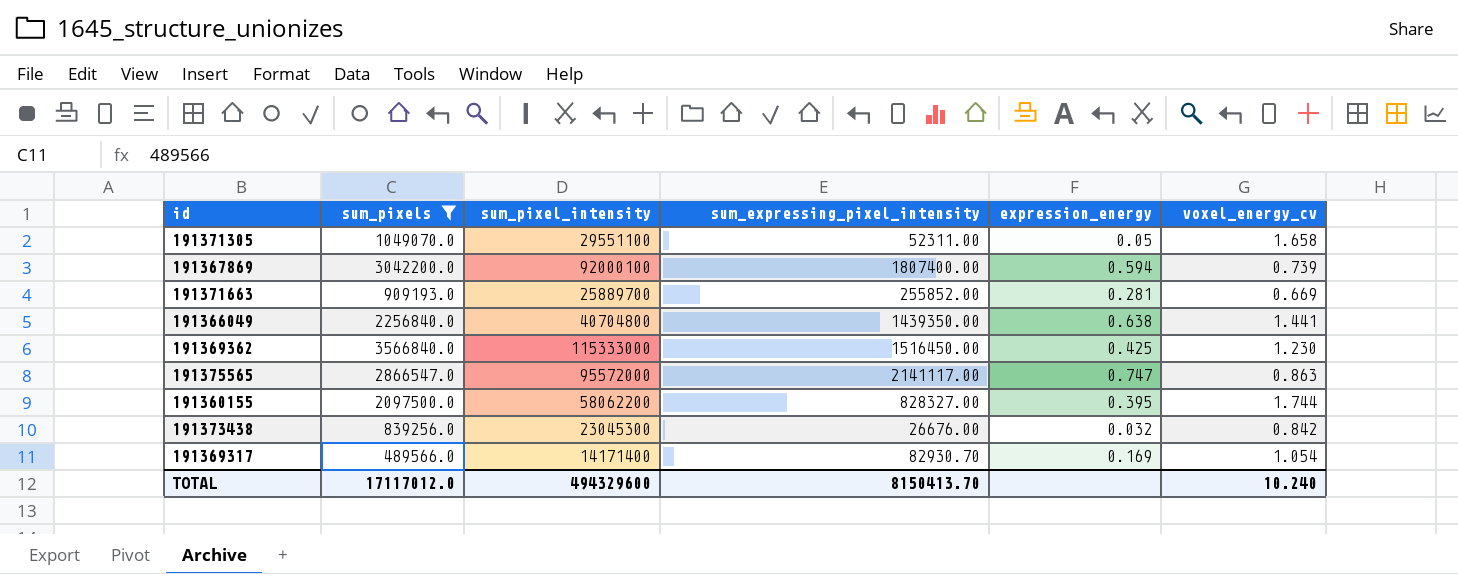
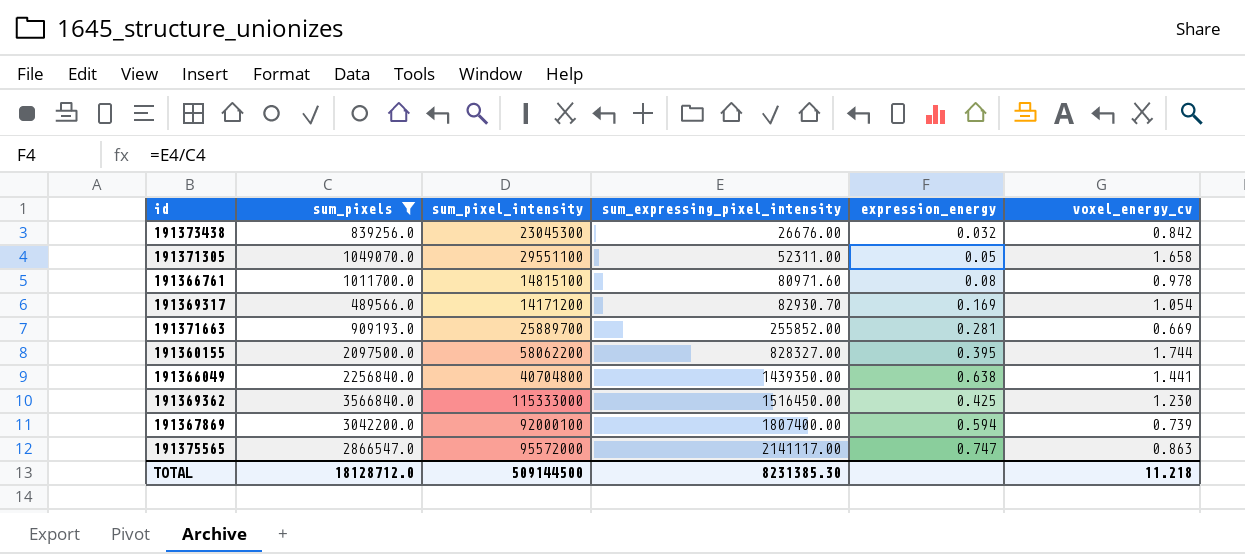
row order: none -> sum_expressing_pixel_intensity ascending
row 191366761: none -> 1011700.0 | 14815100 | 80971.60 | 0.08 | 0.978
191369317 | sum_pixel_intensity: 14171400 -> 14171200
TOTAL | sum_pixels: 17117012.0 -> 18128712.0
TOTAL | sum_pixel_intensity: 494329600 -> 509144500
TOTAL | sum_expressing_pixel_intensity: 8150413.70 -> 8231385.30
TOTAL | voxel_energy_cv: 10.240 -> 11.218

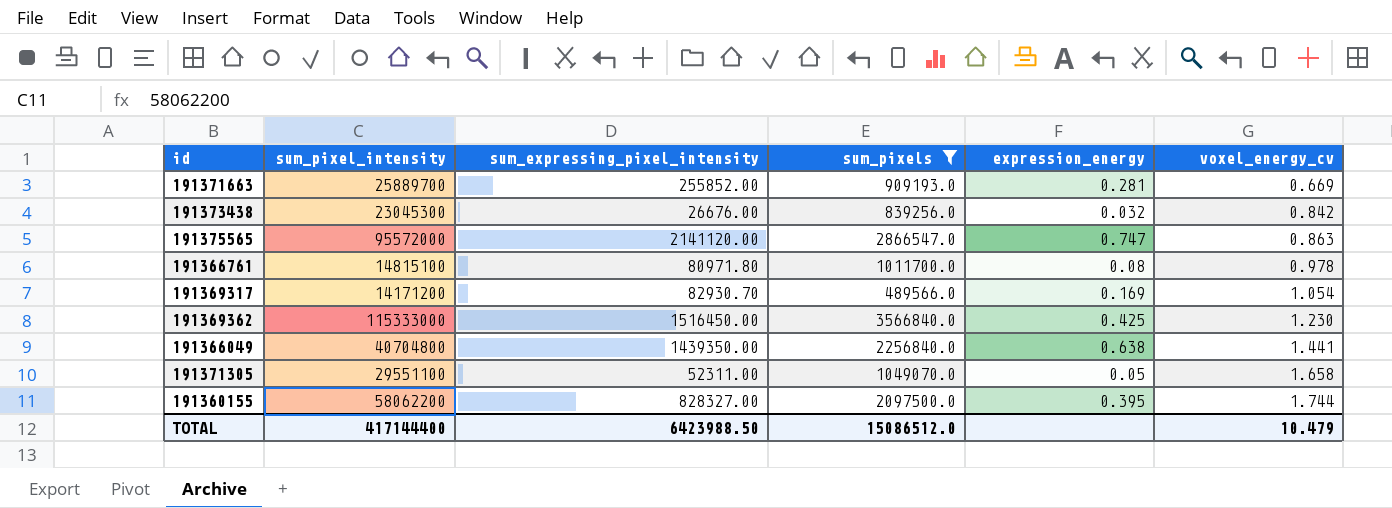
row order: sum_expressing_pixel_intensity ascending -> voxel_energy_cv ascending
column sum_pixels | position: 2 -> 4
row 191367869: 3042200.0 | 92000100 | 1807400.00 | 0.594 | 0.739 -> none
191375565 | sum_expressing_pixel_intensity: 2141117.00 -> 2141120.00
191366761 | sum_expressing_pixel_intensity: 80971.60 -> 80971.80
TOTAL | sum_pixel_intensity: 509144500 -> 417144400
TOTAL | sum_expressing_pixel_intensity: 8231385.30 -> 6423988.50
TOTAL | sum_pixels: 18128712.0 -> 15086512.0
TOTAL | voxel_energy_cv: 11.218 -> 10.479

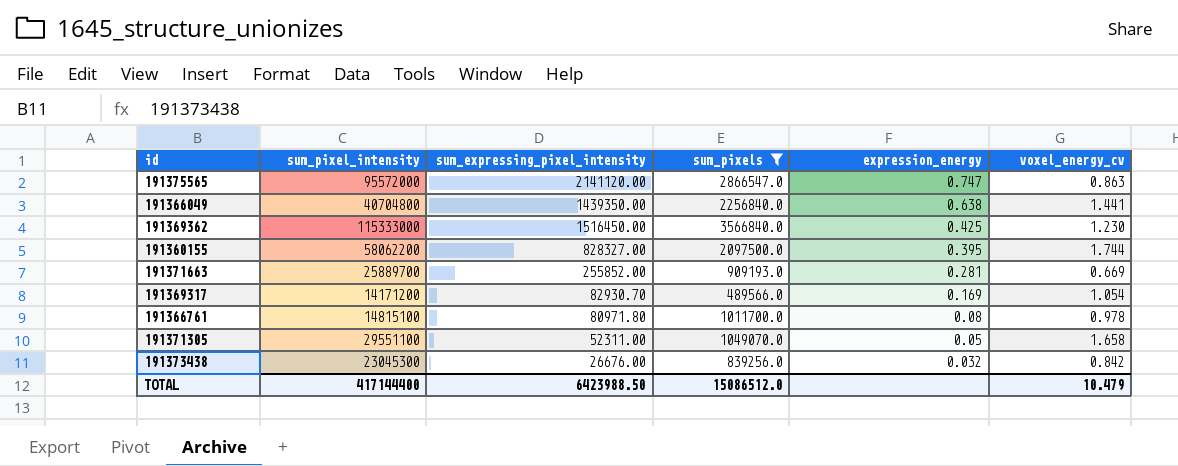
row order: voxel_energy_cv ascending -> expression_energy descending

